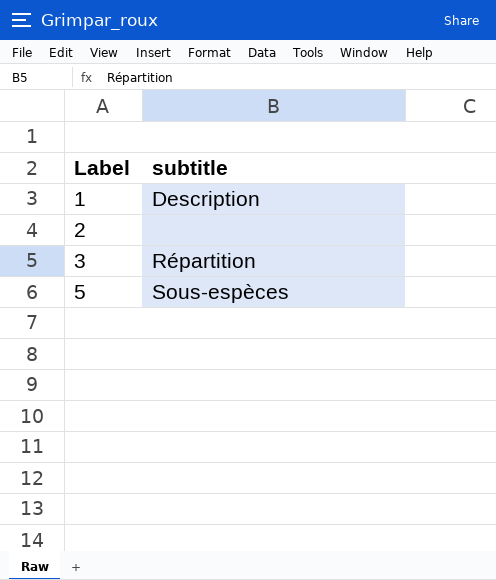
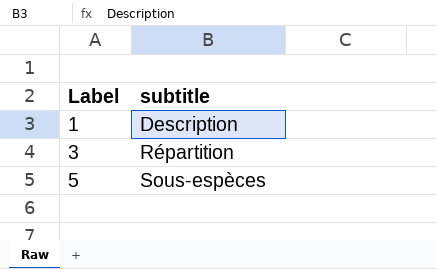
row 2: none -> none

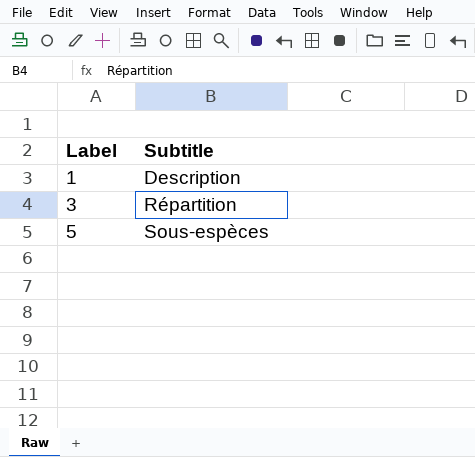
column name: subtitle -> Subtitle

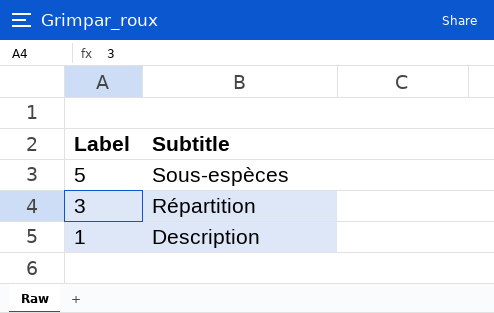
row order: Label ascending -> Label descending

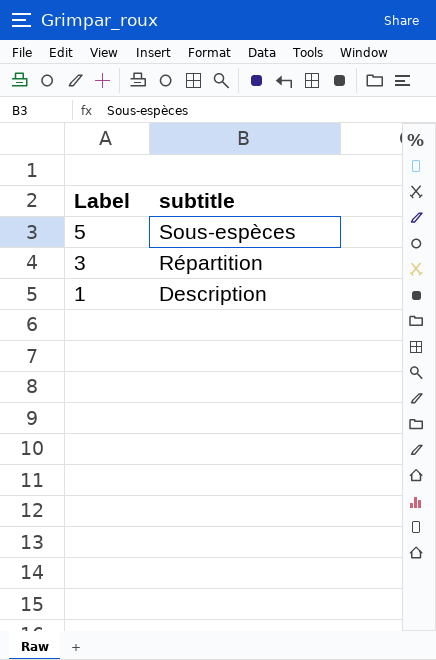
column name: Subtitle -> subtitle

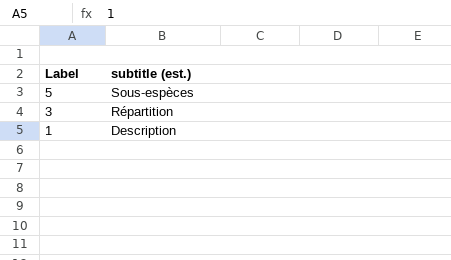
column name: subtitle -> subtitle (est.)

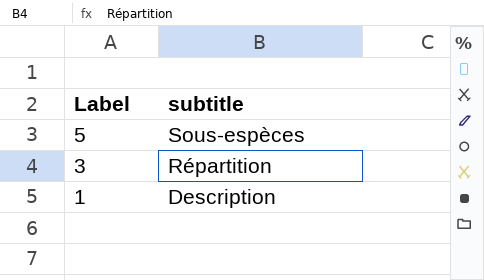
column name: subtitle (est.) -> subtitle

